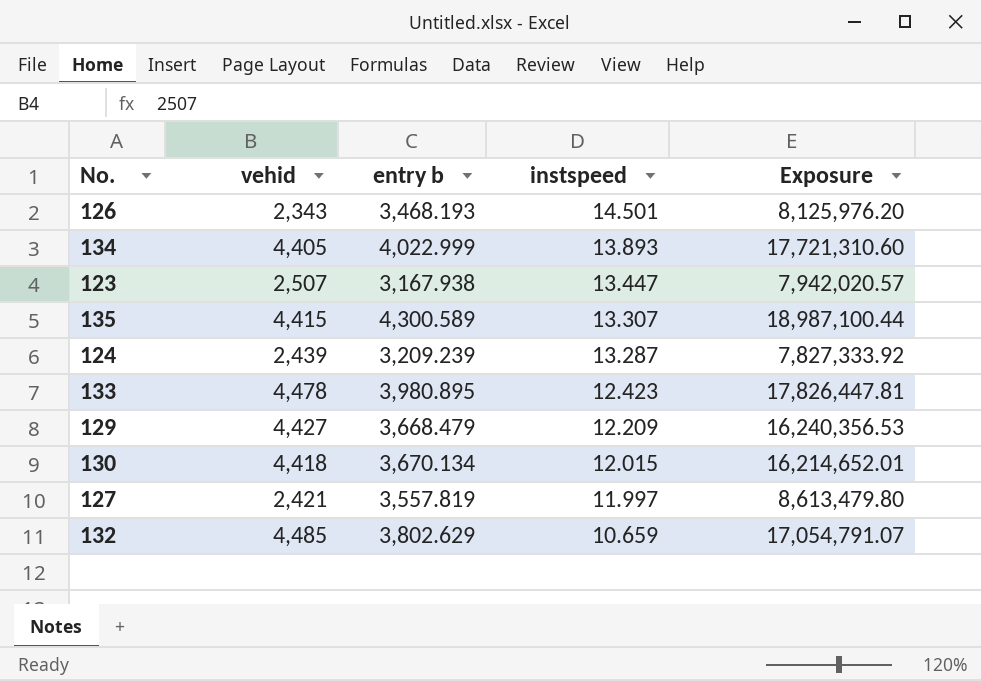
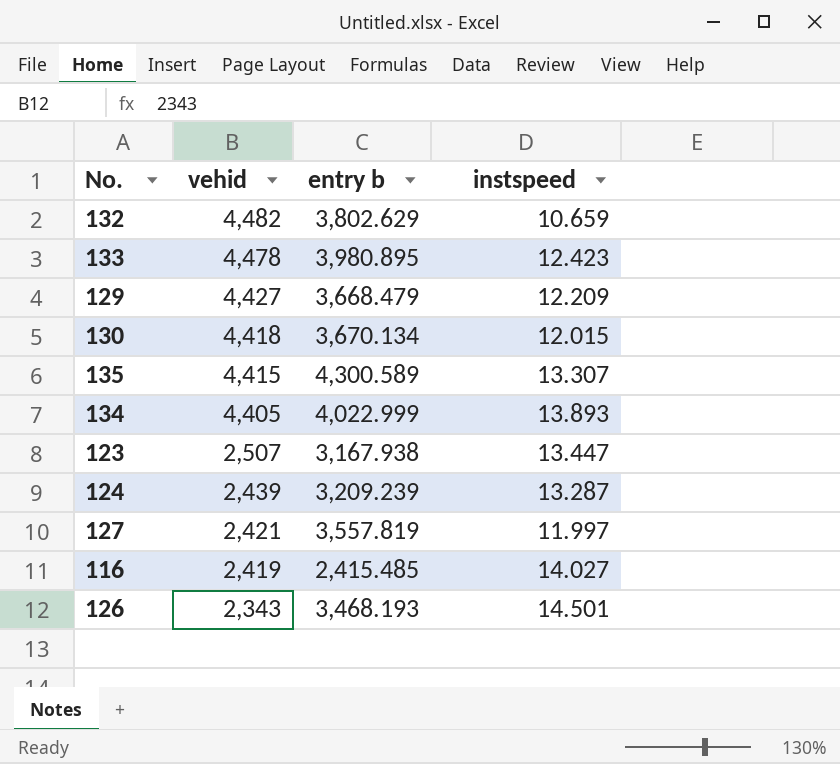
row order: instspeed descending -> vehid descending
column Exposure | formula: [vehid] * [entry b] -> none
132 | vehid: 4,485 -> 4,482
row 116: none -> 2,419 | 2,415.485 | 14.027

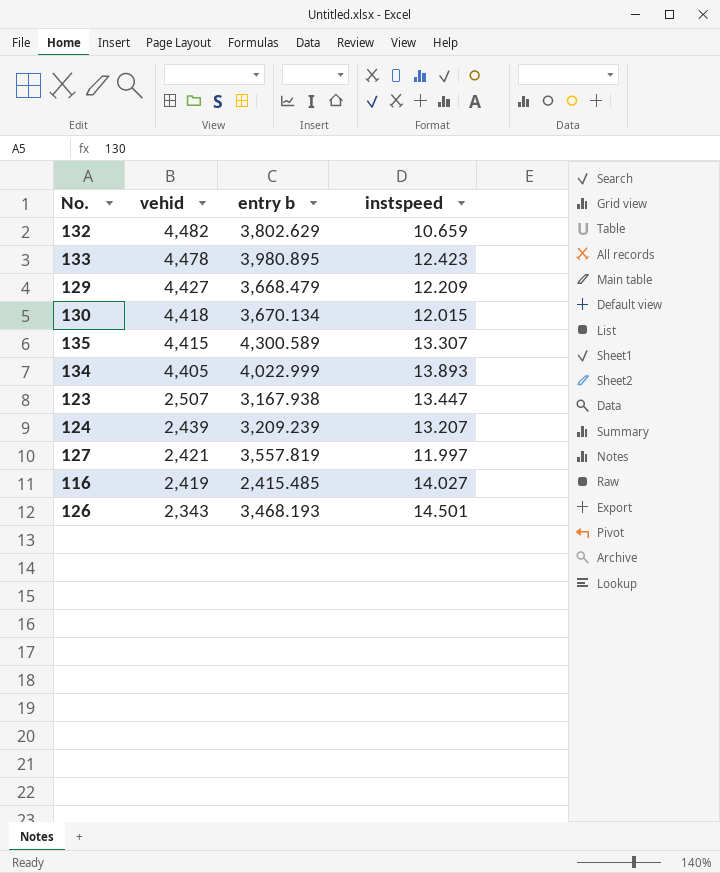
124 | instspeed: 13.287 -> 13.207

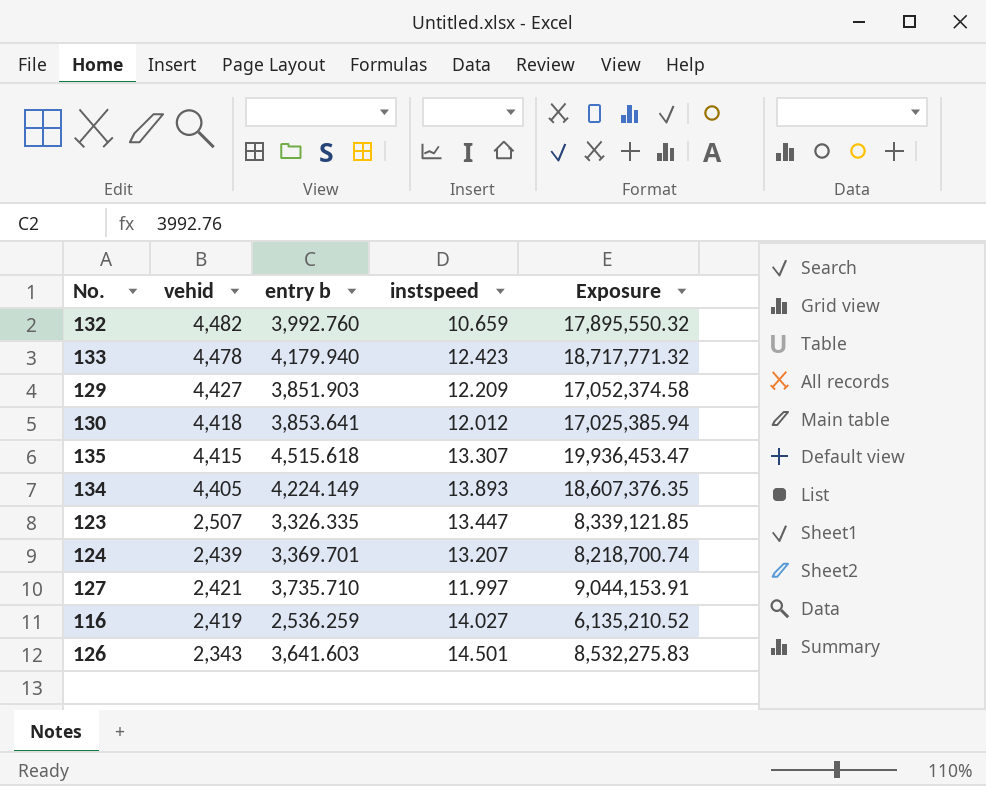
column Exposure | formula: none -> [vehid] * [entry b]
132 | entry b: 3,802.629 -> 3,992.760
133 | entry b: 3,980.895 -> 4,179.940
129 | entry b: 3,668.479 -> 3,851.903
130 | entry b: 3,670.134 -> 3,853.641
130 | instspeed: 12.015 -> 12.012
135 | entry b: 4,300.589 -> 4,515.618
134 | entry b: 4,022.999 -> 4,224.149
123 | entry b: 3,167.938 -> 3,326.335
124 | entry b: 3,209.239 -> 3,369.701
127 | entry b: 3,557.819 -> 3,735.710
116 | entry b: 2,415.485 -> 2,536.259
126 | entry b: 3,468.193 -> 3,641.603

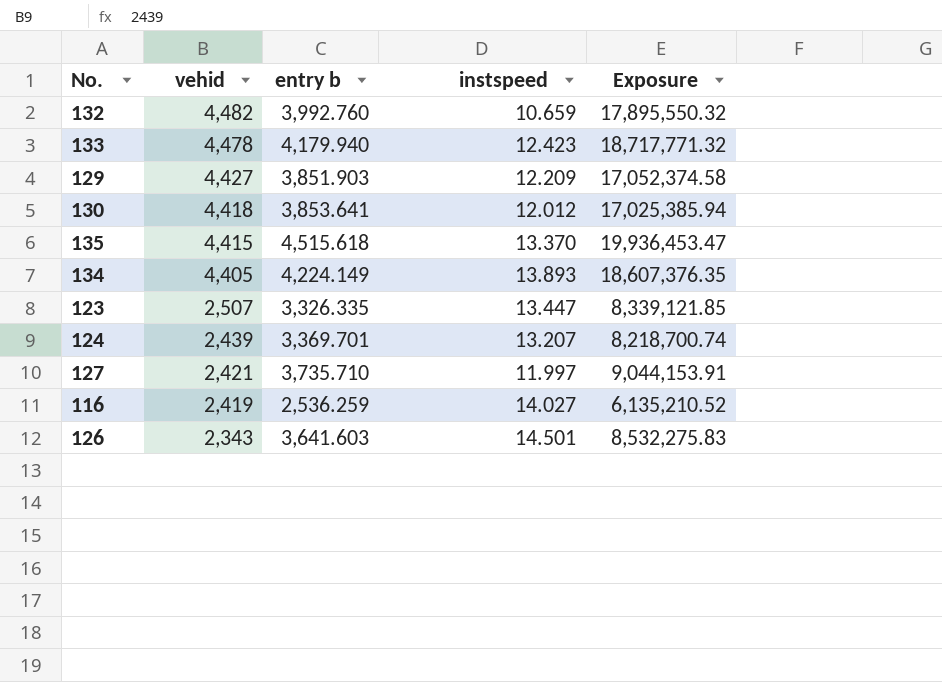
135 | instspeed: 13.307 -> 13.370

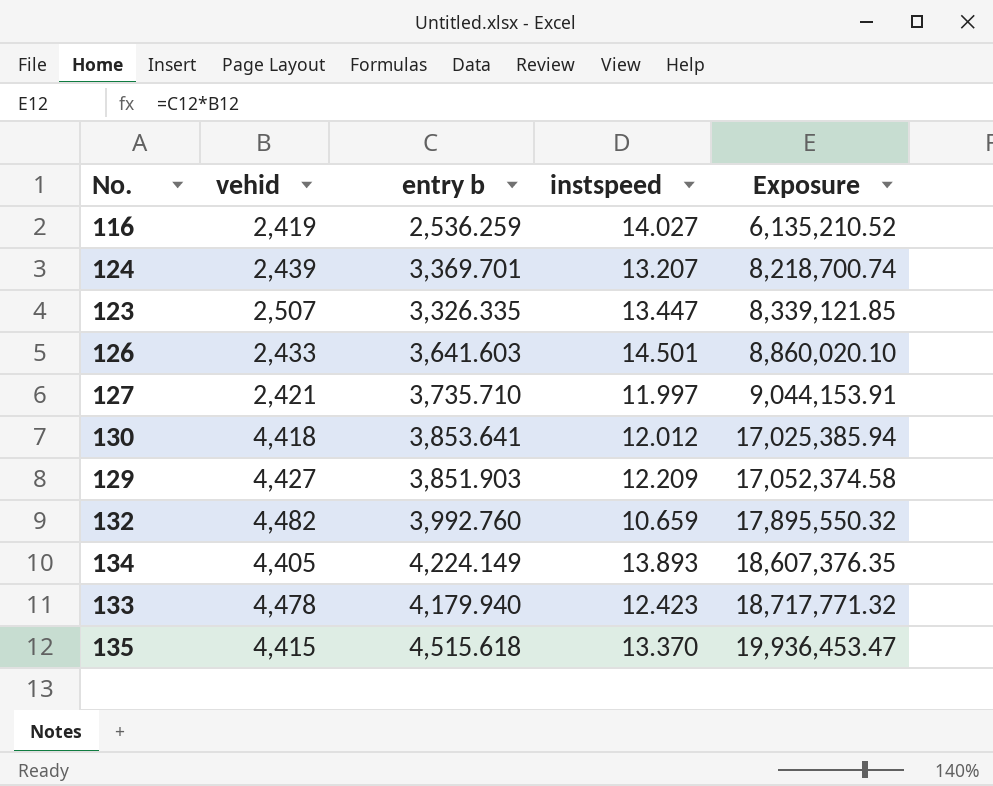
row order: vehid descending -> Exposure ascending
126 | vehid: 2,343 -> 2,433
126 | Exposure: 8,532,275.83 -> 8,860,020.10

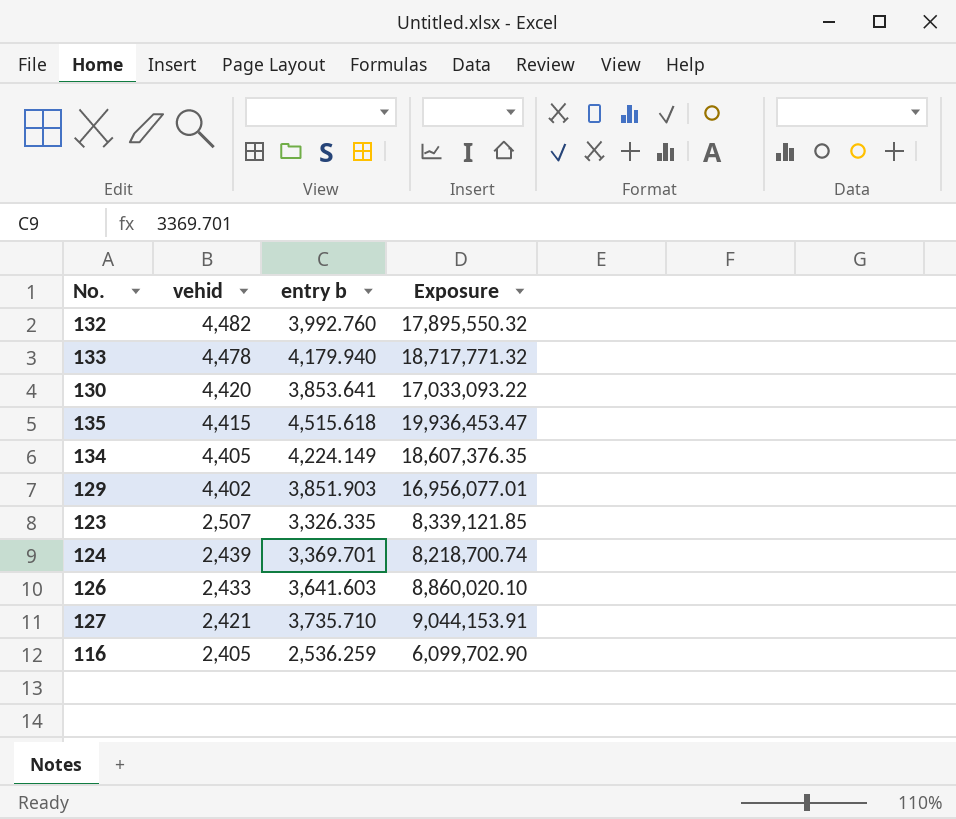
row order: Exposure ascending -> vehid descending
column instspeed | position: 4 -> none
130 | vehid: 4,418 -> 4,420
130 | Exposure: 17,025,385.94 -> 17,033,093.22
129 | vehid: 4,427 -> 4,402
129 | Exposure: 17,052,374.58 -> 16,956,077.01
116 | vehid: 2,419 -> 2,405
116 | Exposure: 6,135,210.52 -> 6,099,702.90

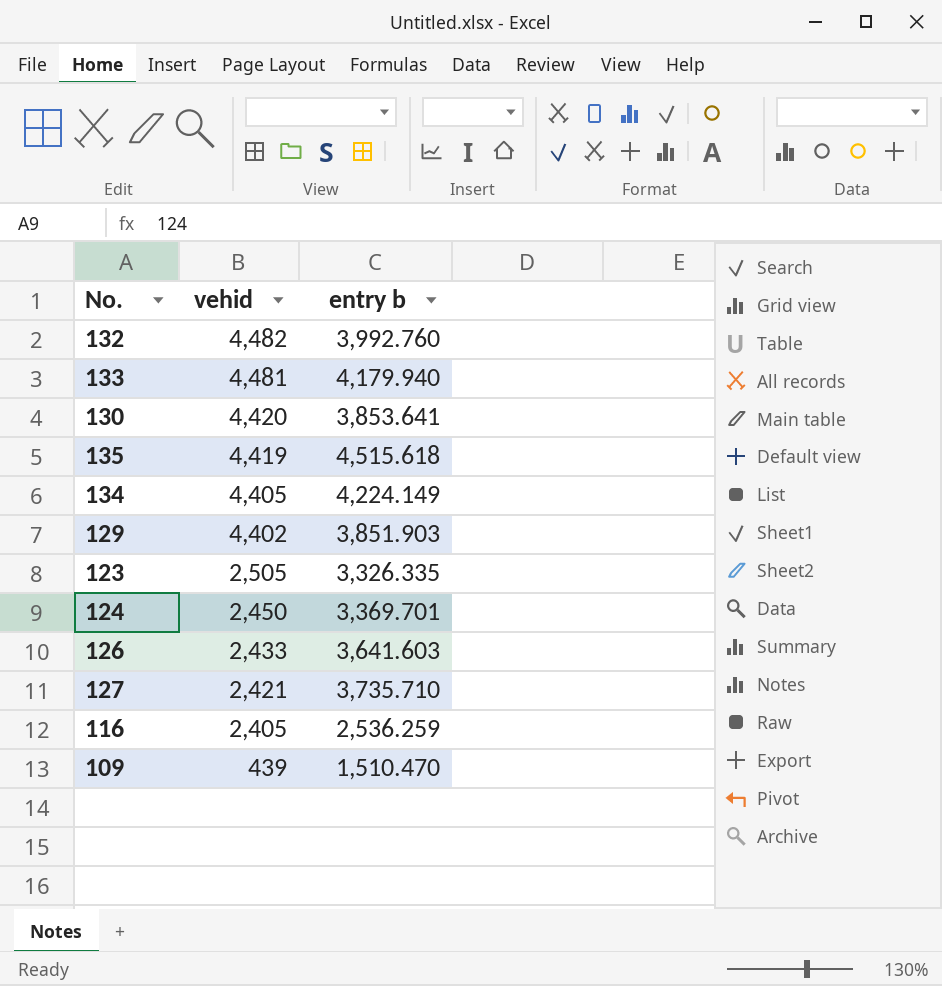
column Exposure | formula: [vehid] * [entry b] -> none
133 | vehid: 4,478 -> 4,481
135 | vehid: 4,415 -> 4,419
123 | vehid: 2,507 -> 2,505
124 | vehid: 2,439 -> 2,450
row 109: none -> 439 | 1,510.470

